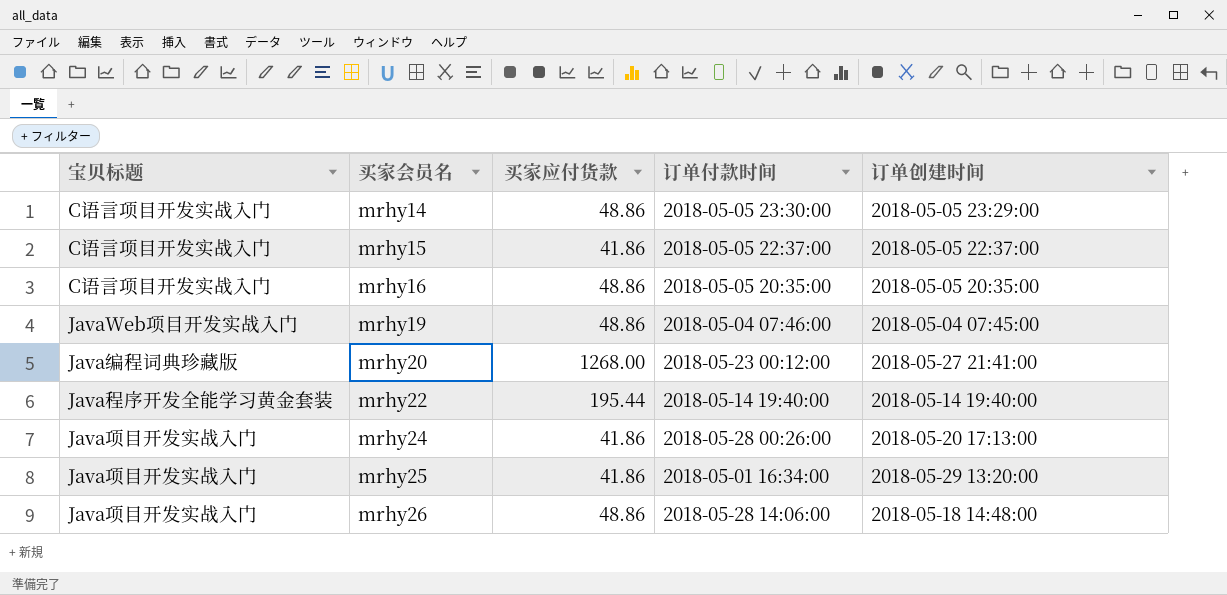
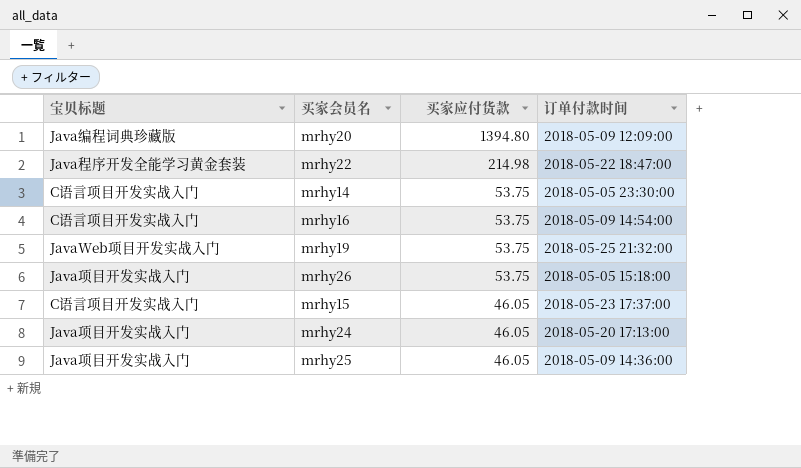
row order: 买家会员名 ascending -> 买家应付货款 descending
column 订单创建时间 | position: 5 -> none
mrhy20 | 买家应付货款: 1268.00 -> 1394.80
mrhy20 | 订单付款时间: 2018-05-23 00:12:00 -> 2018-05-09 12:09:00
mrhy22 | 买家应付货款: 195.44 -> 214.98
mrhy22 | 订单付款时间: 2018-05-14 19:40:00 -> 2018-05-22 18:47:00
mrhy14 | 买家应付货款: 48.86 -> 53.75
mrhy16 | 买家应付货款: 48.86 -> 53.75
mrhy16 | 订单付款时间: 2018-05-05 20:35:00 -> 2018-05-09 14:54:00
mrhy19 | 买家应付货款: 48.86 -> 53.75
mrhy19 | 订单付款时间: 2018-05-04 07:46:00 -> 2018-05-25 21:32:00
mrhy26 | 买家应付货款: 48.86 -> 53.75
mrhy26 | 订单付款时间: 2018-05-28 14:06:00 -> 2018-05-05 15:18:00
mrhy15 | 买家应付货款: 41.86 -> 46.05
mrhy15 | 订单付款时间: 2018-05-05 22:37:00 -> 2018-05-23 17:37:00
mrhy24 | 买家应付货款: 41.86 -> 46.05
mrhy24 | 订单付款时间: 2018-05-28 00:26:00 -> 2018-05-20 17:13:00
mrhy25 | 买家应付货款: 41.86 -> 46.05
mrhy25 | 订单付款时间: 2018-05-01 16:34:00 -> 2018-05-09 14:36:00

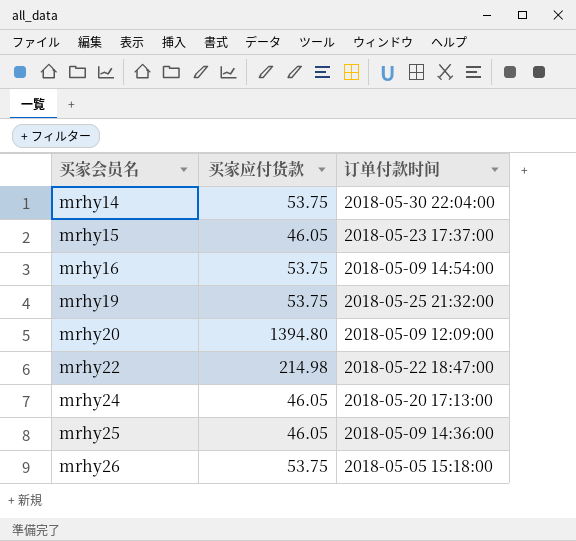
row order: 买家应付货款 descending -> 买家会员名 ascending
column 宝贝标题 | position: 1 -> none
mrhy14 | 订单付款时间: 2018-05-05 23:30:00 -> 2018-05-30 22:04:00

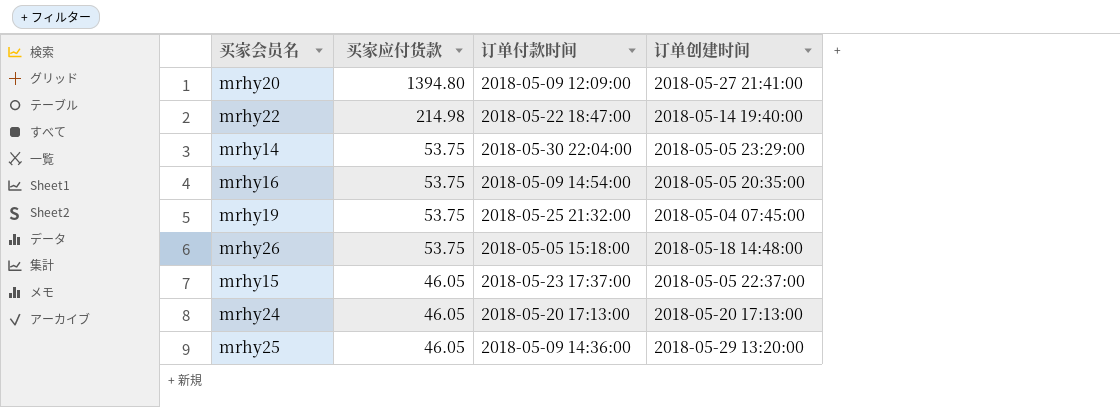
row order: 买家会员名 ascending -> 买家应付货款 descending
column 订单创建时间 | position: none -> 4

